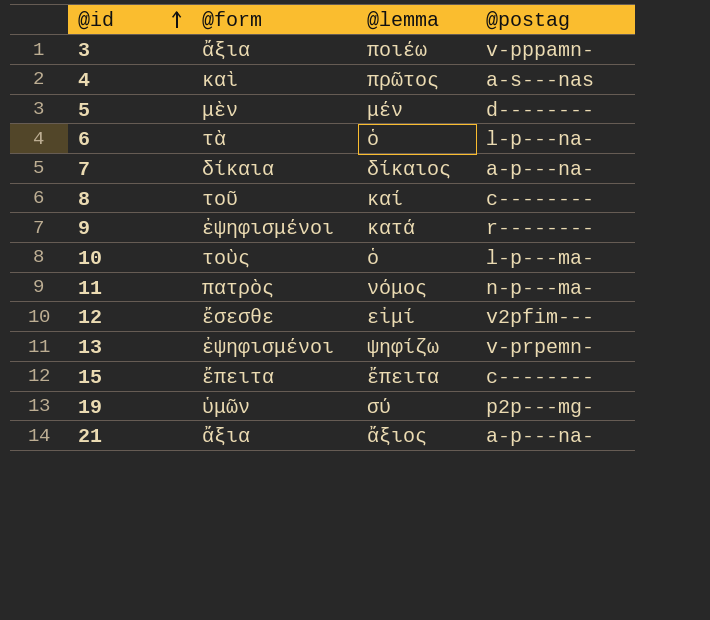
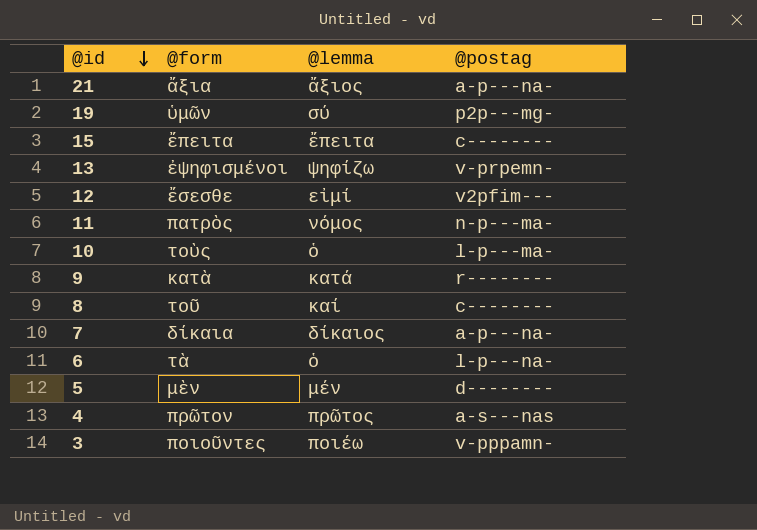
row order: @id ascending -> @id descending
9 | @form: ἐψηφισμένοι -> κατὰ
4 | @form: καὶ -> πρῶτον
3 | @form: ἄξια -> ποιοῦντες

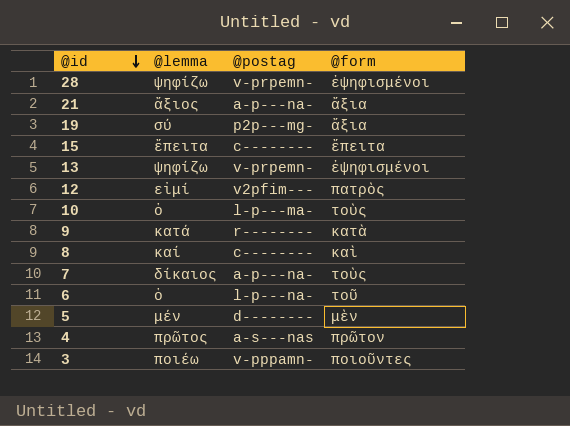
column @form | position: 2 -> 4
row 11: πατρὸς | νόμος | n-p---ma- -> none
row 28: none -> ψηφίζω | v-prpemn- | ἐψηφισμένοι
19 | @form: ὑμῶν -> ἄξια
12 | @form: ἔσεσθε -> πατρὸς
8 | @form: τοῦ -> καὶ
7 | @form: δίκαια -> τοὺς
6 | @form: τὰ -> τοῦ

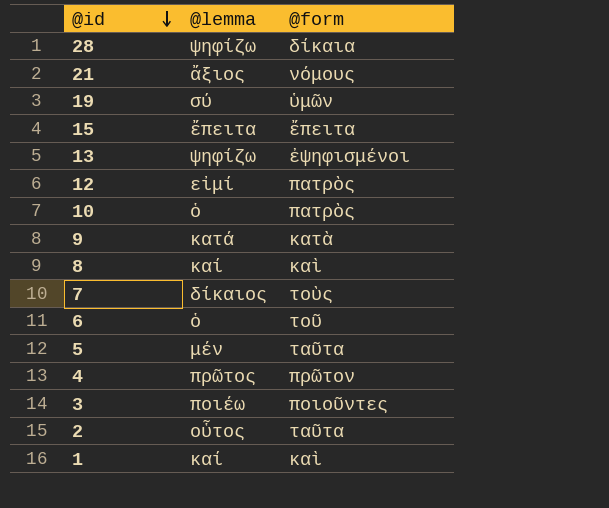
column @postag | position: 3 -> none
28 | @form: ἐψηφισμένοι -> δίκαια
21 | @form: ἄξια -> νόμους
19 | @form: ἄξια -> ὑμῶν
10 | @form: τοὺς -> πατρὸς
5 | @form: μὲν -> ταῦτα
row 2: none -> οὗτος | ταῦτα
row 1: none -> καί | καὶ

